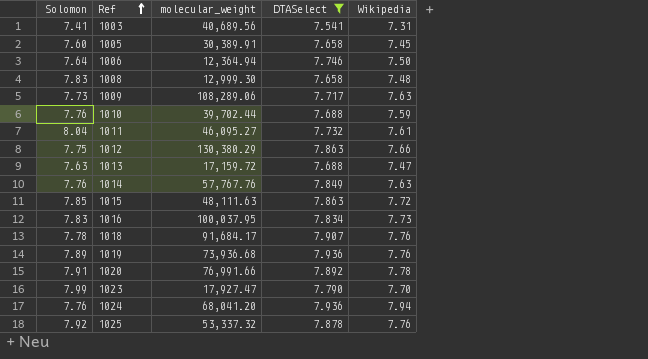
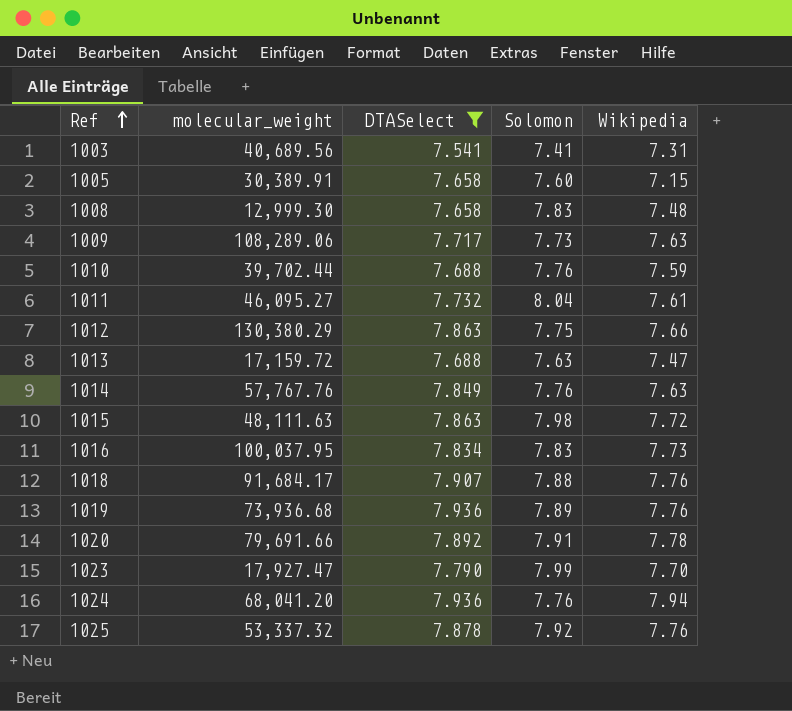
column Solomon | position: 1 -> 4
row 1006: 7.64 | 12,364.94 | 7.746 | 7.50 -> none
1005 | Wikipedia: 7.45 -> 7.15
1015 | Solomon: 7.85 -> 7.98
1018 | Solomon: 7.78 -> 7.88
1020 | molecular_weight: 76,991.66 -> 79,691.66

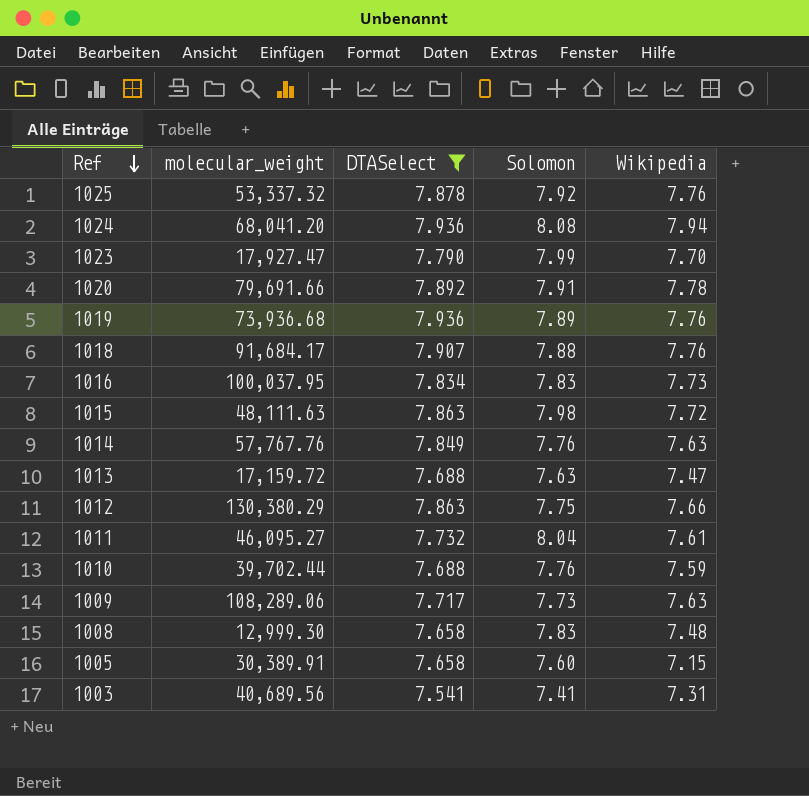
row order: Ref ascending -> Ref descending
1024 | Solomon: 7.76 -> 8.08

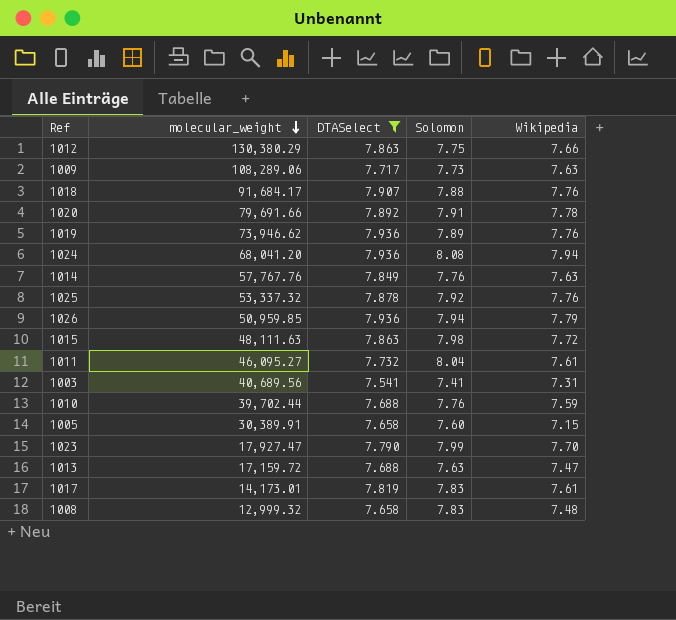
row order: Ref descending -> molecular_weight descending
row 1016: 100,037.95 | 7.834 | 7.83 | 7.73 -> none
1019 | molecular_weight: 73,936.68 -> 73,946.62
row 1026: none -> 50,959.85 | 7.936 | 7.94 | 7.79
row 1017: none -> 14,173.01 | 7.819 | 7.83 | 7.61
1008 | molecular_weight: 12,999.30 -> 12,999.32

